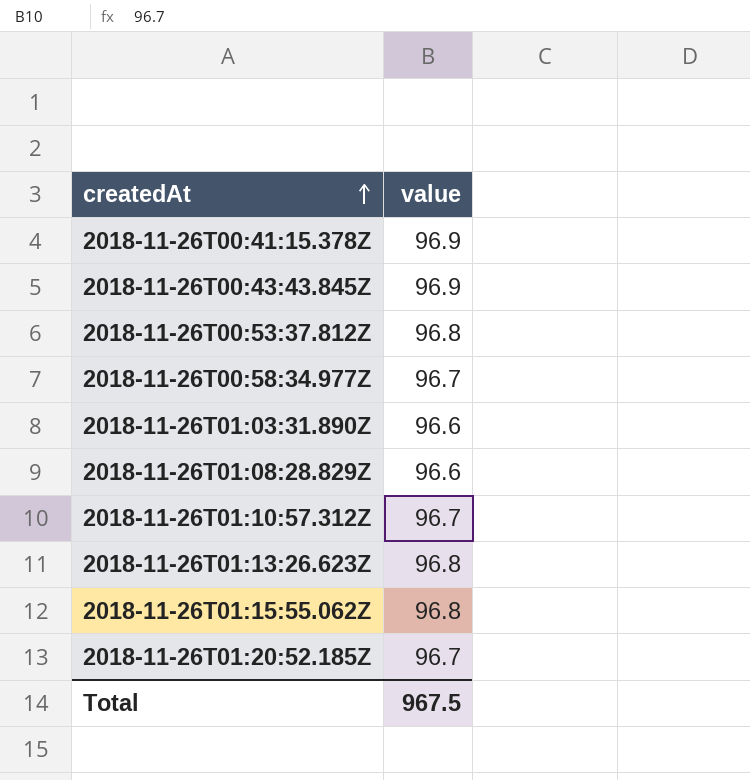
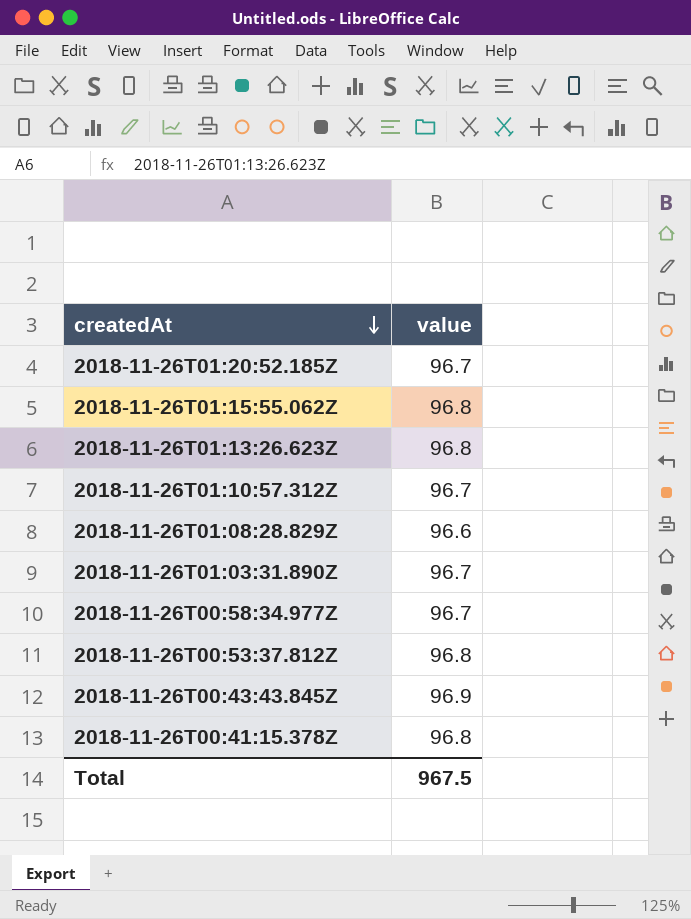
row order: createdAt ascending -> createdAt descending
2018-11-26T01:03:31.890Z | value: 96.6 -> 96.7
2018-11-26T00:41:15.378Z | value: 96.9 -> 96.8

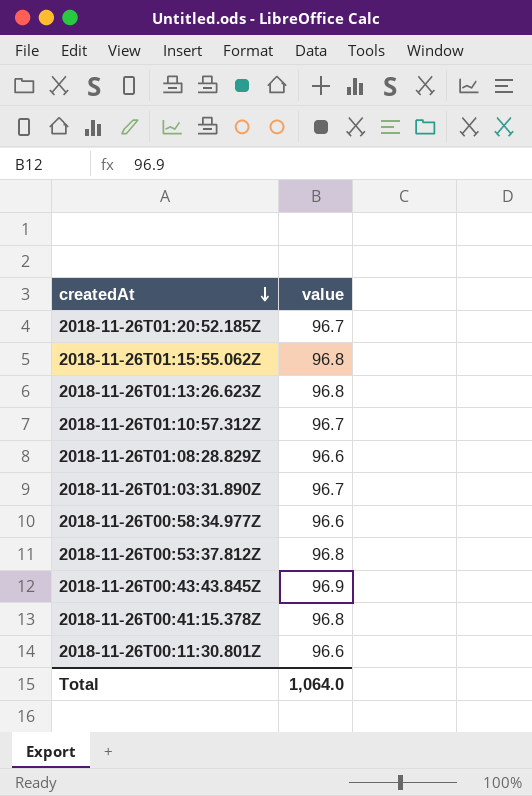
2018-11-26T00:58:34.977Z | value: 96.7 -> 96.6
row 2018-11-26T00:11:30.801Z: none -> 96.6
Total | value: 967.5 -> 1,064.0

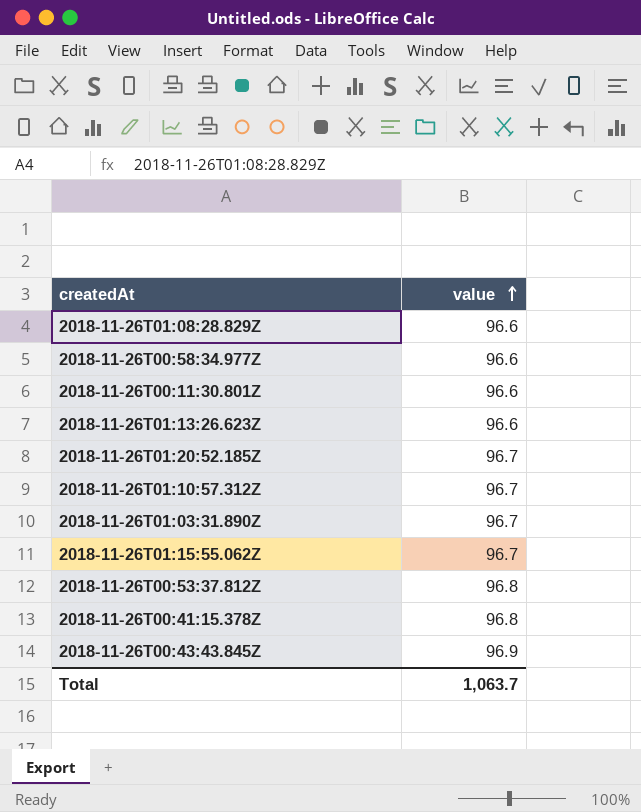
row order: createdAt descending -> value ascending
2018-11-26T01:13:26.623Z | value: 96.8 -> 96.6
2018-11-26T01:15:55.062Z | value: 96.8 -> 96.7
Total | value: 1,064.0 -> 1,063.7

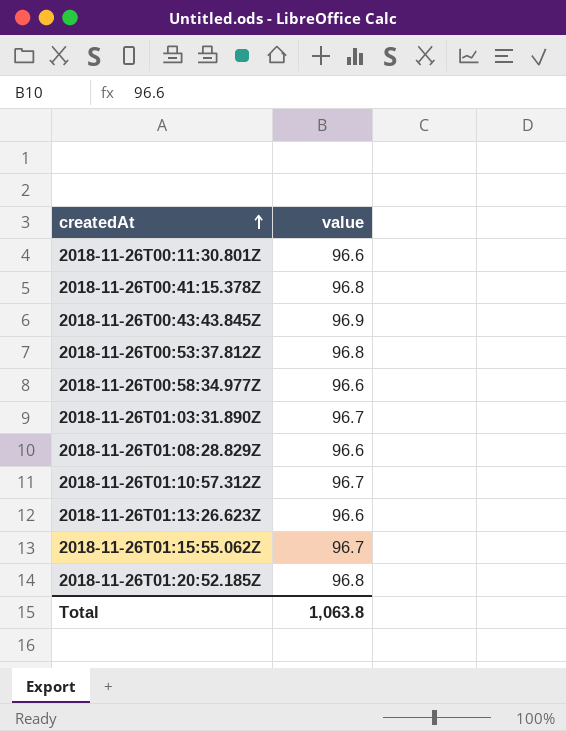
row order: value ascending -> createdAt ascending
2018-11-26T01:20:52.185Z | value: 96.7 -> 96.8
Total | value: 1,063.7 -> 1,063.8

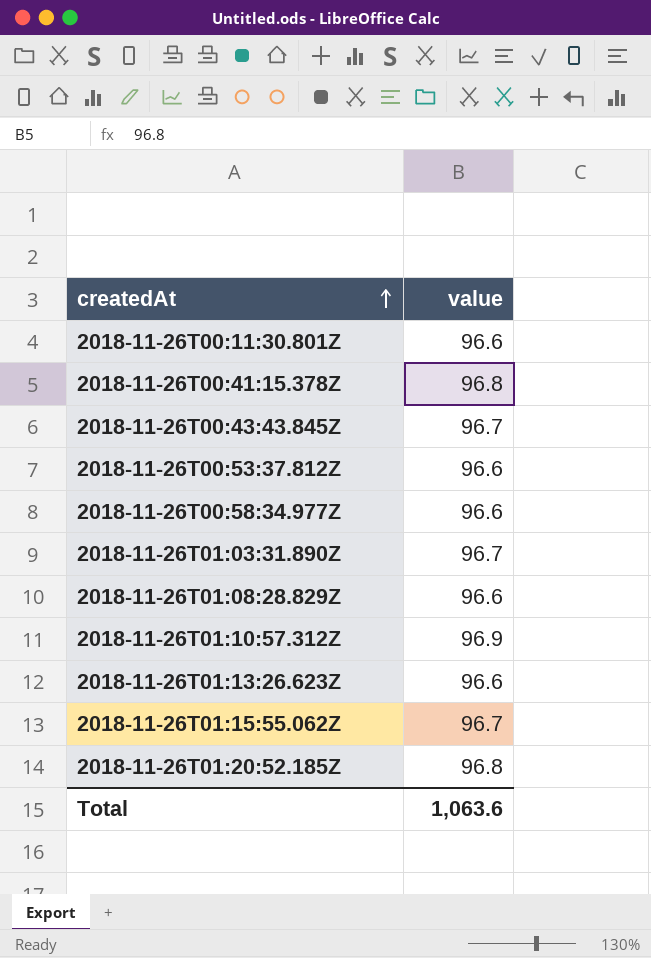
2018-11-26T00:43:43.845Z | value: 96.9 -> 96.7
2018-11-26T00:53:37.812Z | value: 96.8 -> 96.6
2018-11-26T01:10:57.312Z | value: 96.7 -> 96.9
Total | value: 1,063.8 -> 1,063.6

